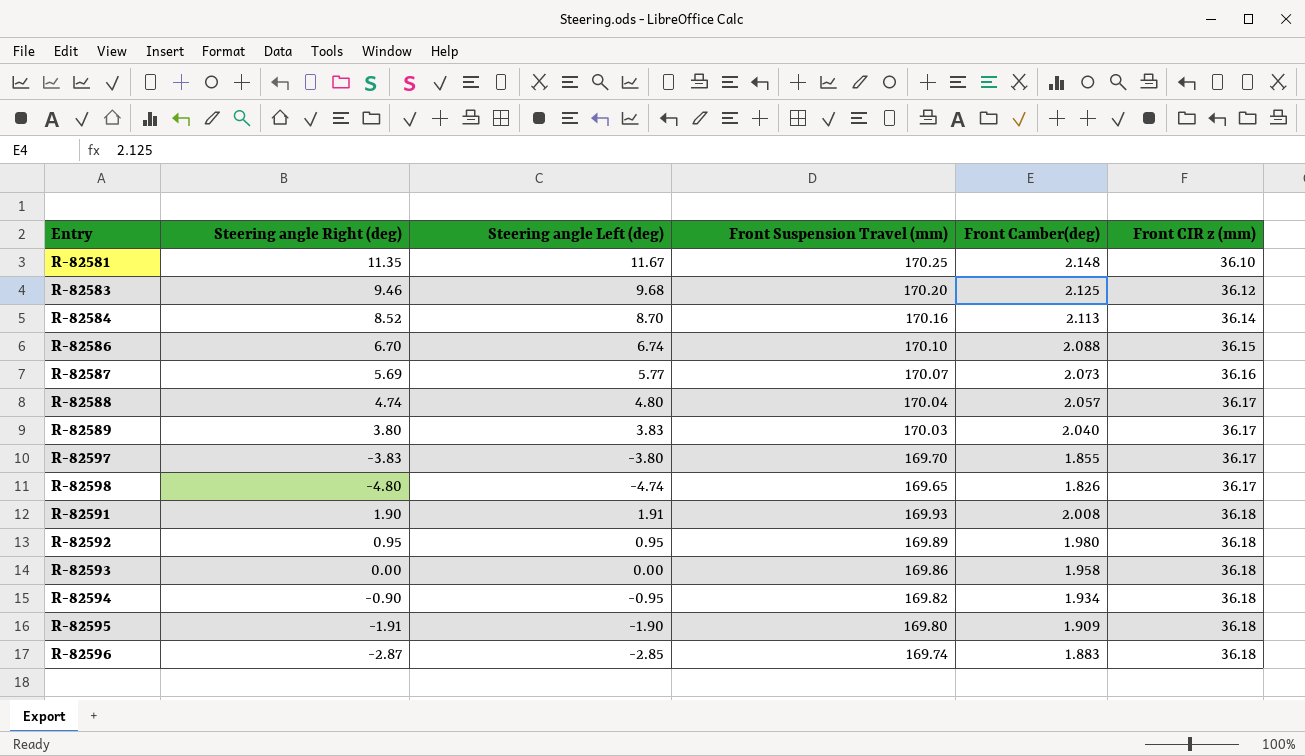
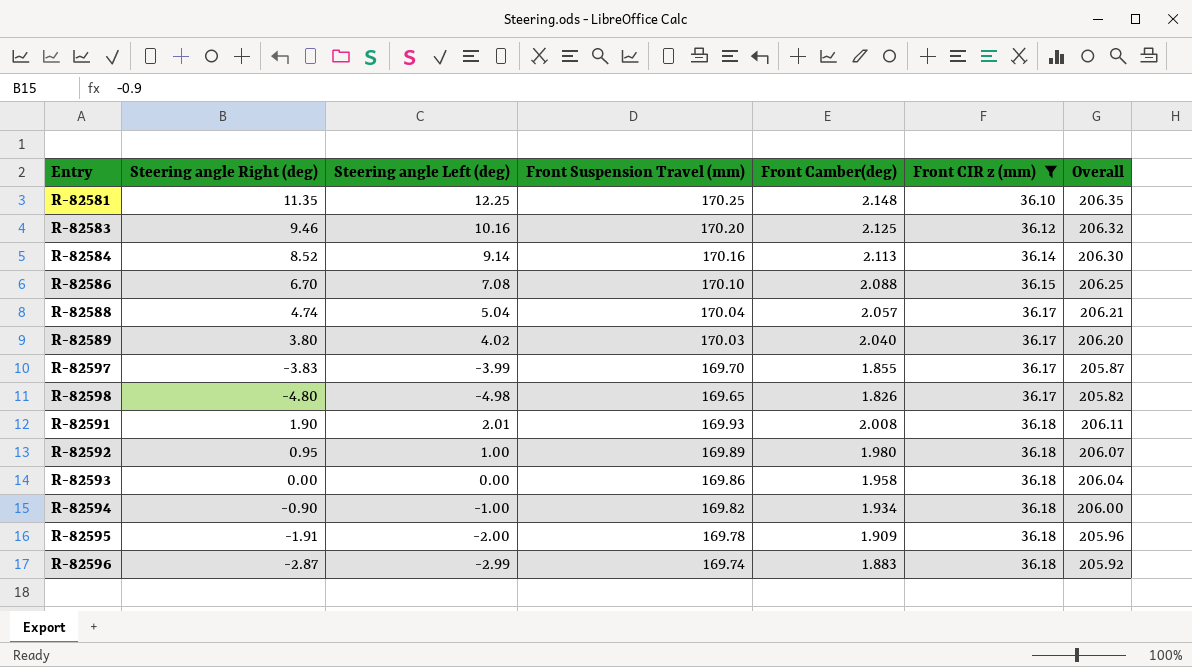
filter: none -> Front CIR z (mm) != 36.16
column Overall | formula: none -> [Front Suspension Travel (mm)] + [Front CIR z (mm)]
R-82581 | Steering angle Left (deg): 11.67 -> 12.25
R-82583 | Steering angle Left (deg): 9.68 -> 10.16
R-82584 | Steering angle Left (deg): 8.70 -> 9.14
R-82586 | Steering angle Left (deg): 6.74 -> 7.08
R-82588 | Steering angle Left (deg): 4.80 -> 5.04
R-82589 | Steering angle Left (deg): 3.83 -> 4.02
R-82597 | Steering angle Left (deg): -3.80 -> -3.99
R-82598 | Steering angle Left (deg): -4.74 -> -4.98
R-82591 | Steering angle Left (deg): 1.91 -> 2.01
R-82592 | Steering angle Left (deg): 0.95 -> 1.00
R-82594 | Steering angle Left (deg): -0.95 -> -1.00
R-82595 | Steering angle Left (deg): -1.90 -> -2.00
R-82595 | Front Suspension Travel (mm): 169.80 -> 169.78
R-82596 | Steering angle Left (deg): -2.85 -> -2.99

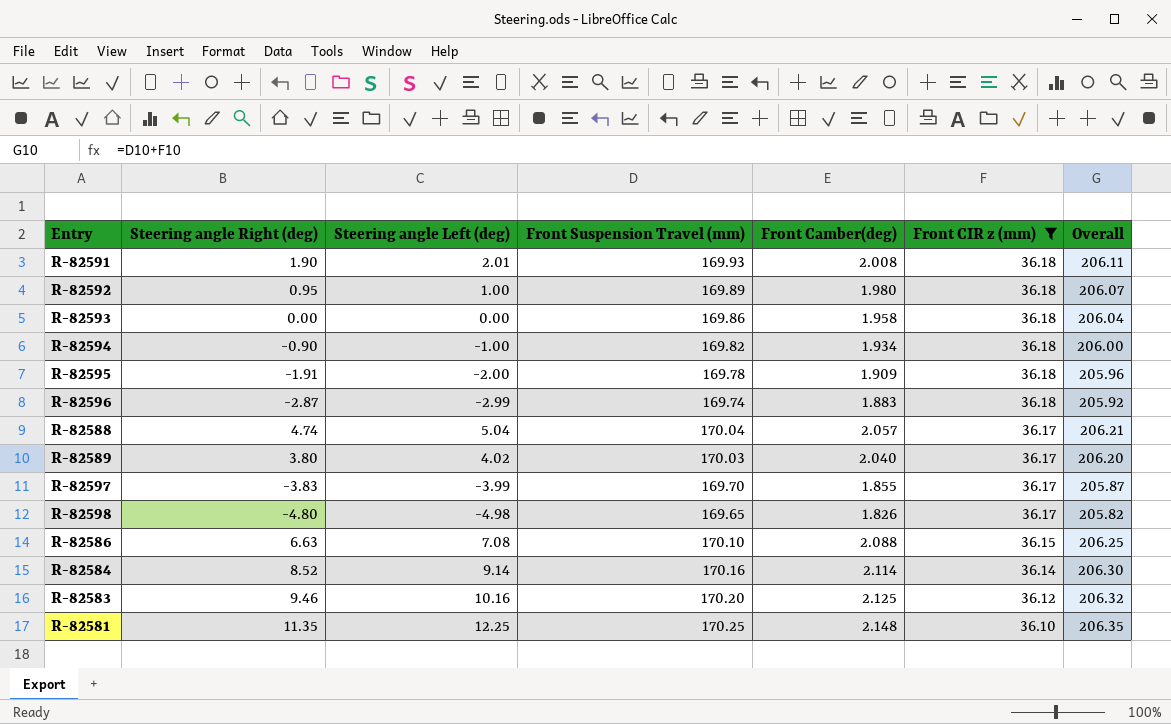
row order: Front CIR z (mm) ascending -> Front CIR z (mm) descending
R-82586 | Steering angle Right (deg): 6.70 -> 6.63
R-82584 | Front Camber(deg): 2.113 -> 2.114

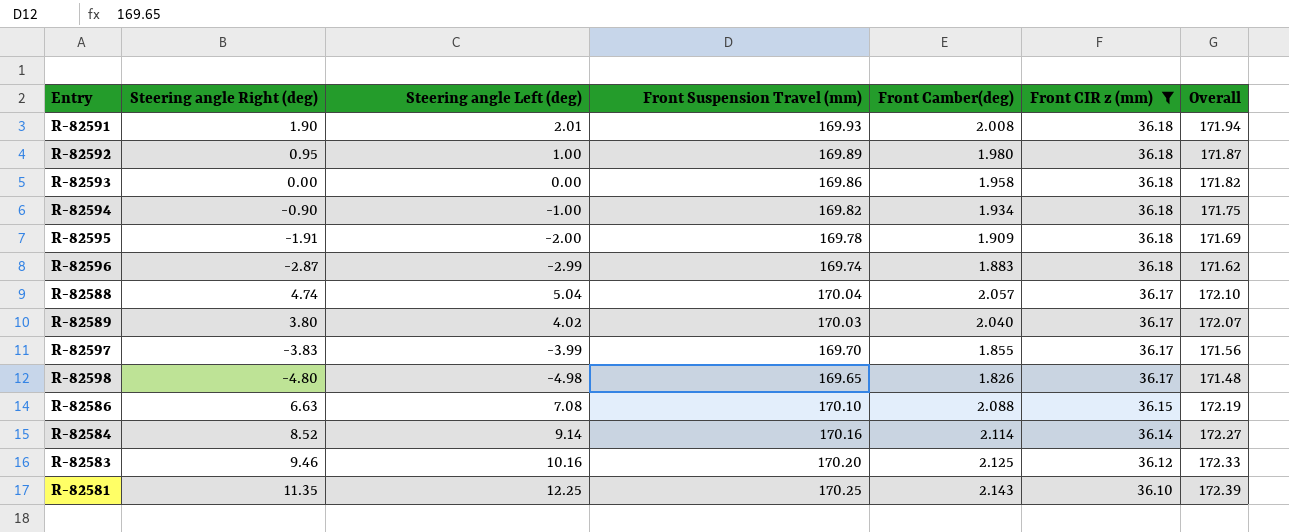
column Overall | formula: [Front Suspension Travel (mm)] + [Front CIR z (mm)] -> [Front Suspension Travel (mm)] + [Front Camber(deg)]
R-82581 | Front Camber(deg): 2.148 -> 2.143

